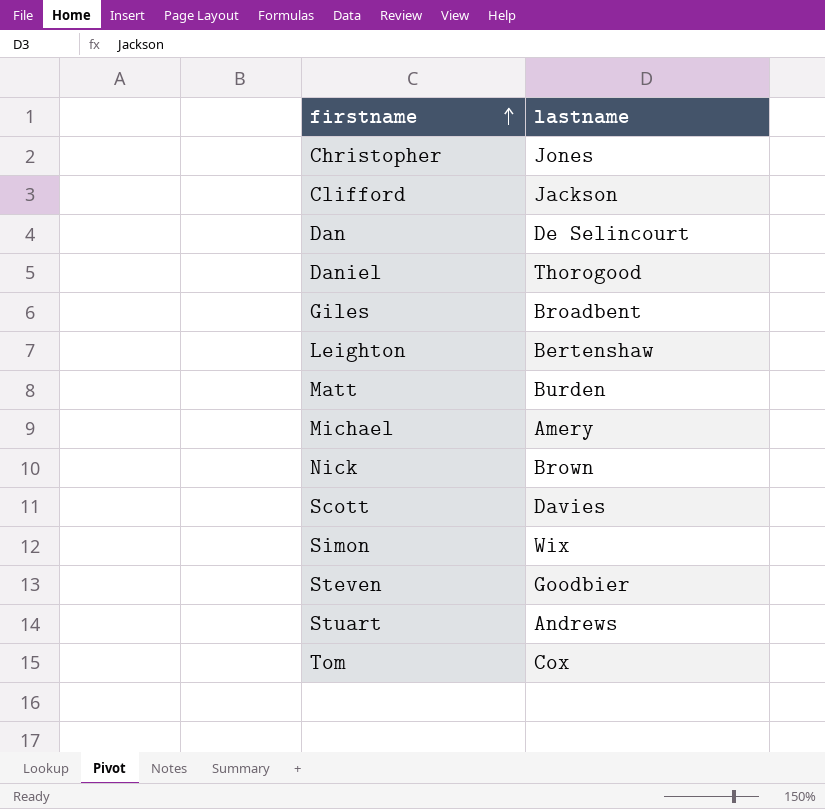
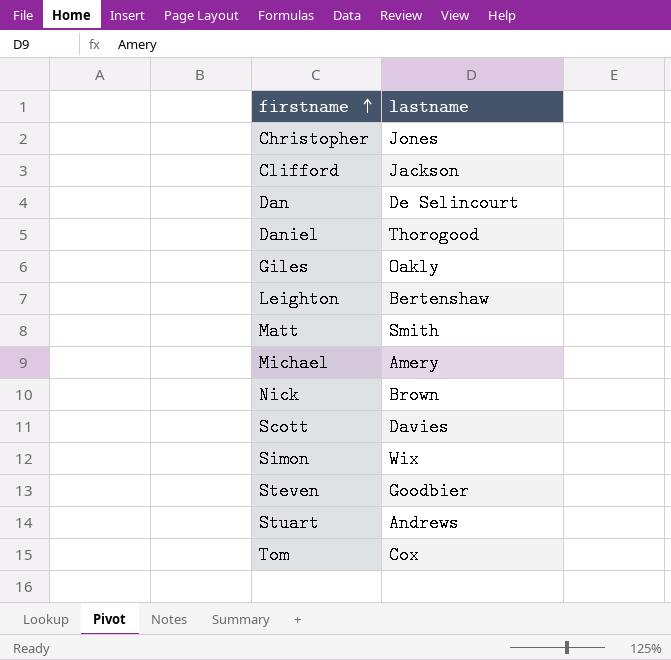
Giles | lastname: Broadbent -> Oakly
Matt | lastname: Burden -> Smith

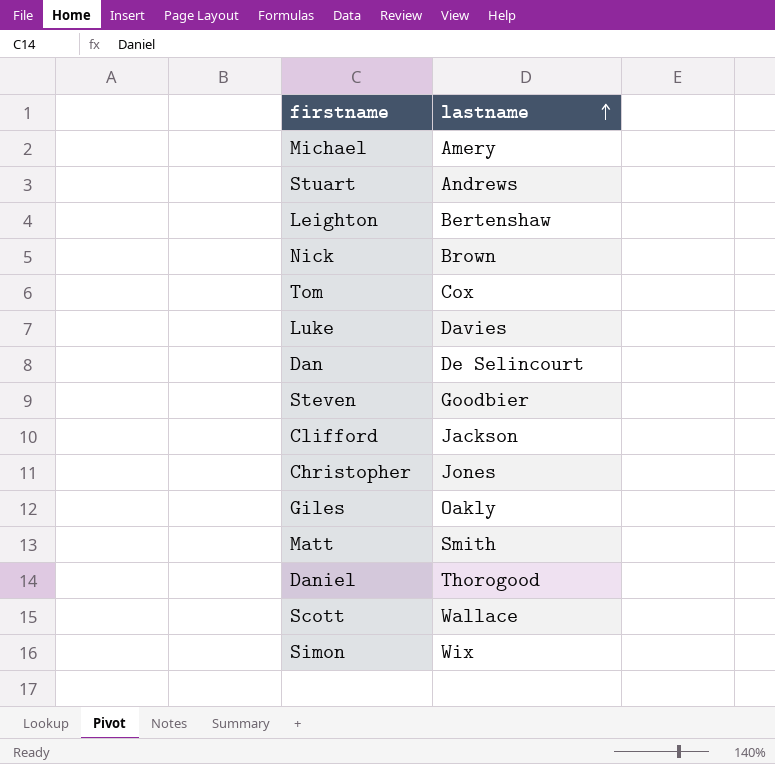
row order: firstname ascending -> lastname ascending
row Luke: none -> Davies
Scott | lastname: Davies -> Wallace

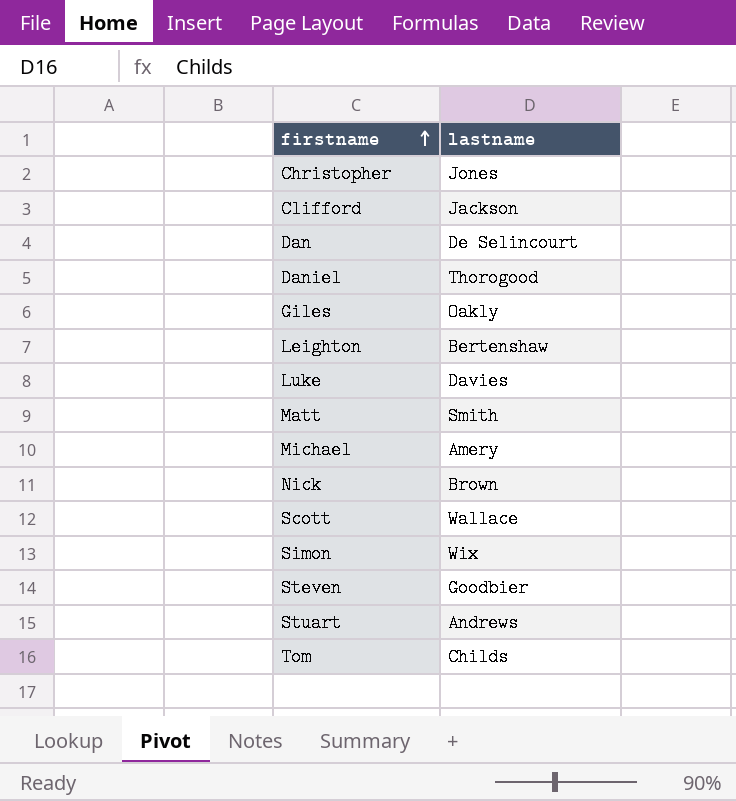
row order: lastname ascending -> firstname ascending
Tom | lastname: Cox -> Childs

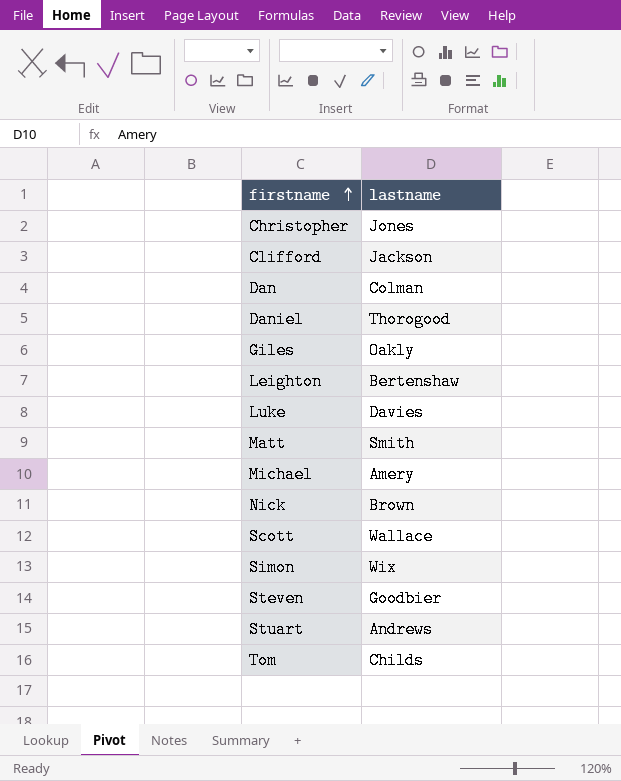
Dan | lastname: De Selincourt -> Colman

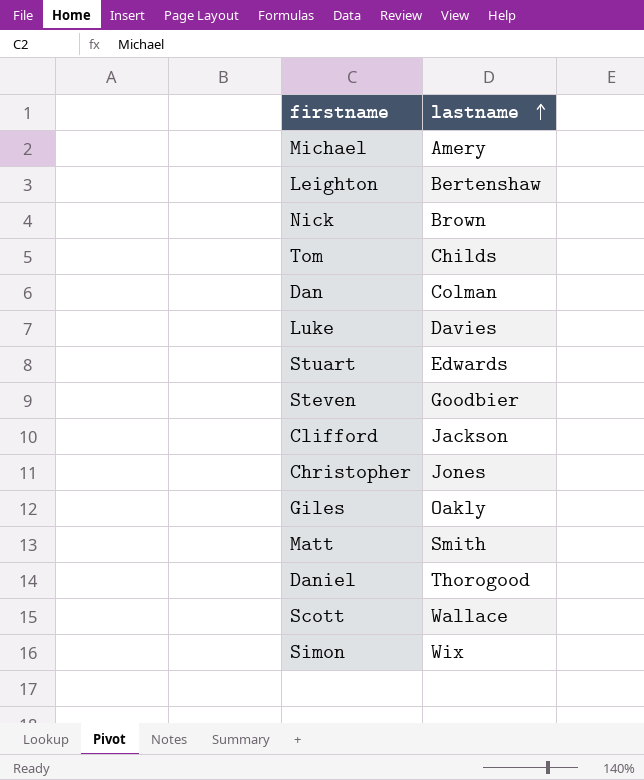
row order: firstname ascending -> lastname ascending
Stuart | lastname: Andrews -> Edwards

